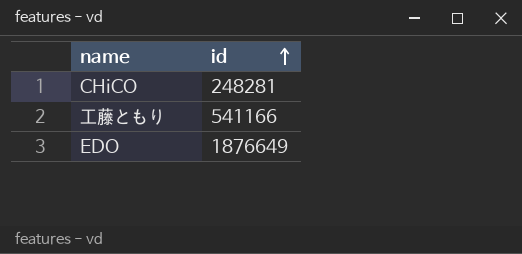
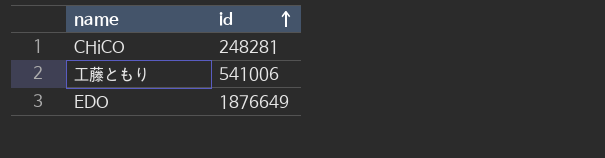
工藤ともり | id: 541166 -> 541006

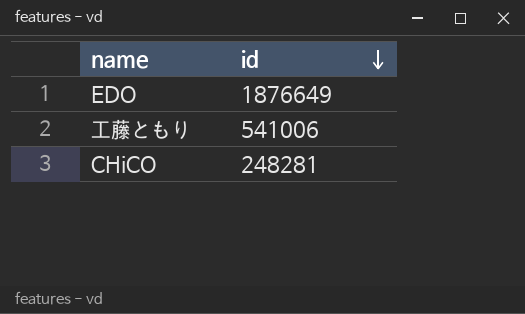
row order: id ascending -> id descending

